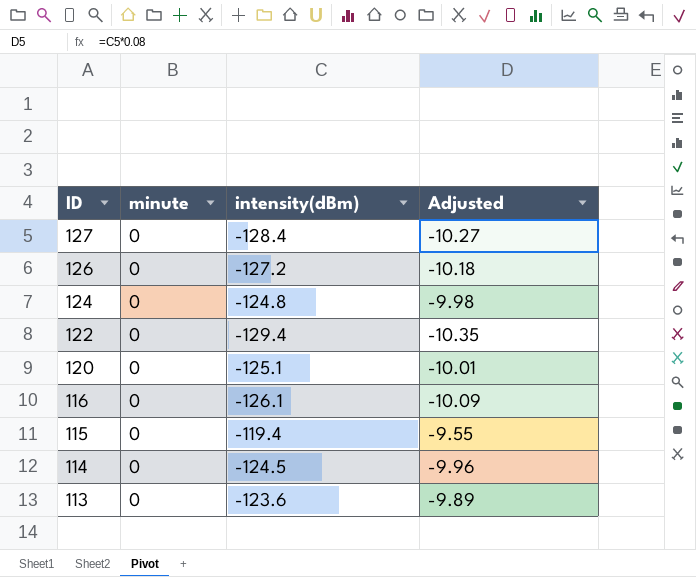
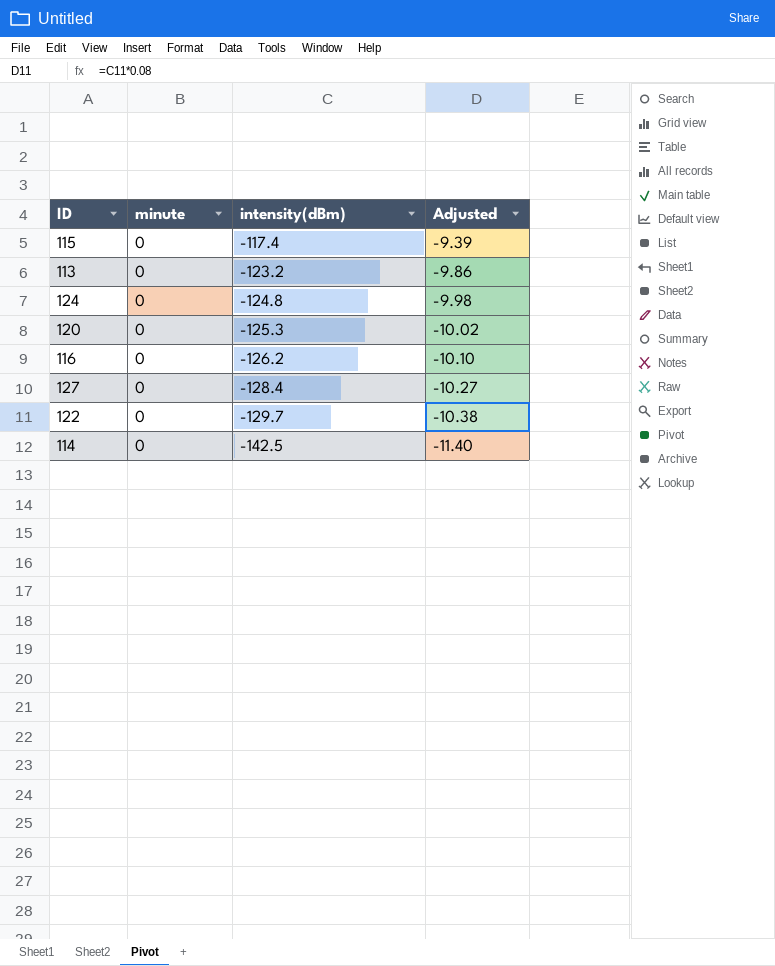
row order: ID descending -> intensity(dBm) descending
row 126: 0 | -127.2 | -10.18 -> none
115 | intensity(dBm): -119.4 -> -117.4
115 | Adjusted: -9.55 -> -9.39
113 | intensity(dBm): -123.6 -> -123.2
113 | Adjusted: -9.89 -> -9.86
120 | intensity(dBm): -125.1 -> -125.3
120 | Adjusted: -10.01 -> -10.02
116 | intensity(dBm): -126.1 -> -126.2
116 | Adjusted: -10.09 -> -10.10
122 | intensity(dBm): -129.4 -> -129.7
122 | Adjusted: -10.35 -> -10.38
114 | intensity(dBm): -124.5 -> -142.5
114 | Adjusted: -9.96 -> -11.40

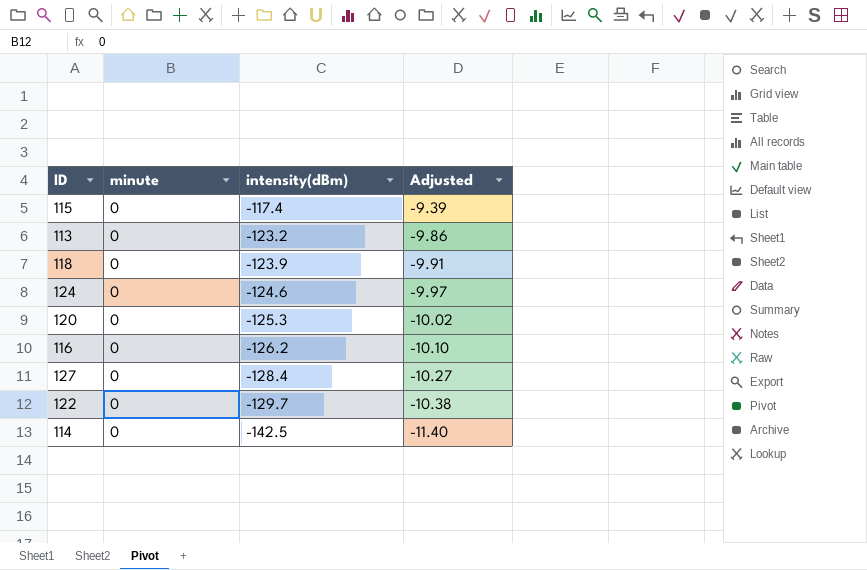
row 118: none -> 0 | -123.9 | -9.91
124 | intensity(dBm): -124.8 -> -124.6
124 | Adjusted: -9.98 -> -9.97

